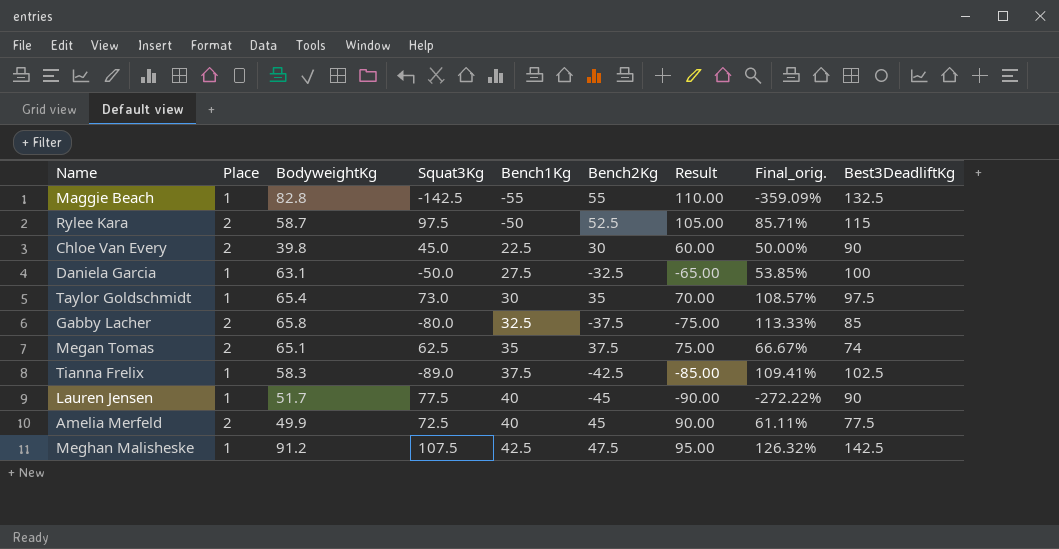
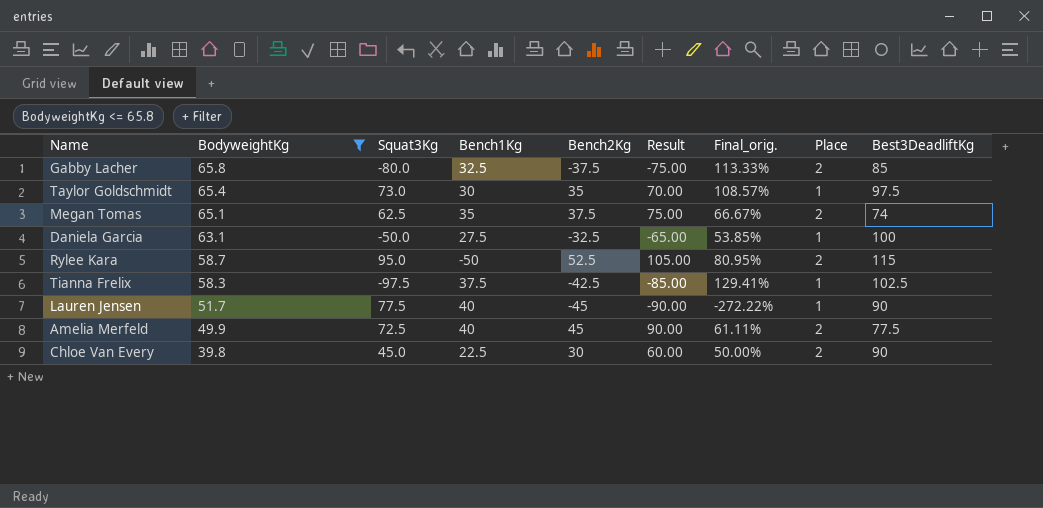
filter: none -> BodyweightKg <= 65.8
row order: Bench1Kg ascending -> BodyweightKg descending
column Place | position: 2 -> 8
Rylee Kara | Squat3Kg: 97.5 -> 95.0
Rylee Kara | Final_orig.: 85.71% -> 80.95%
Tianna Frelix | Squat3Kg: -89.0 -> -97.5
Tianna Frelix | Final_orig.: 109.41% -> 129.41%

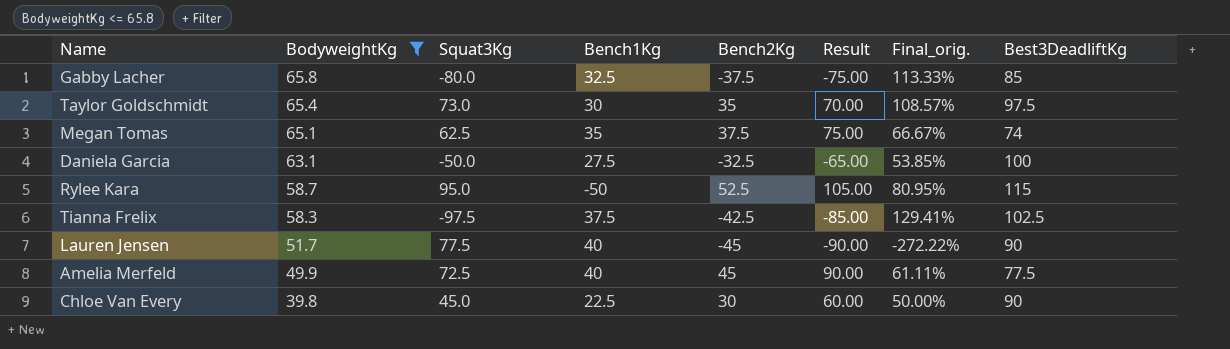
column Place | position: 8 -> none

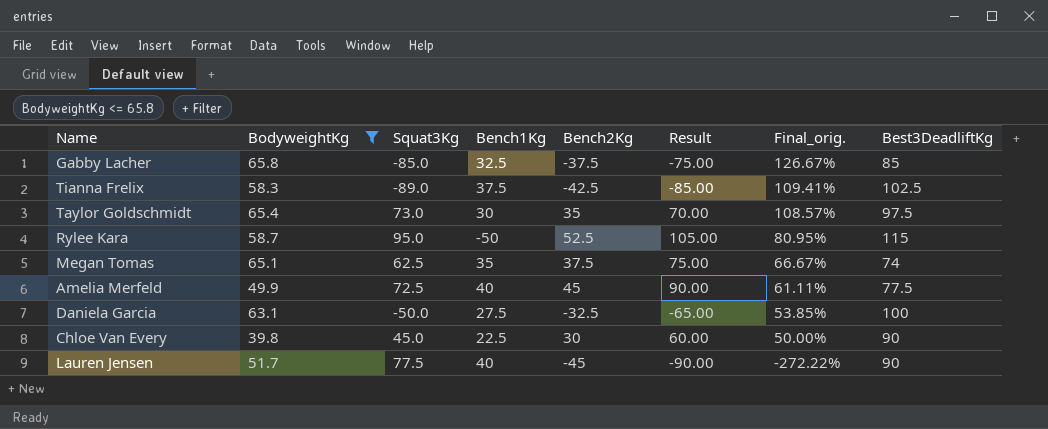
row order: BodyweightKg descending -> Final_orig. descending
Gabby Lacher | Squat3Kg: -80.0 -> -85.0
Gabby Lacher | Final_orig.: 113.33% -> 126.67%
Tianna Frelix | Squat3Kg: -97.5 -> -89.0
Tianna Frelix | Final_orig.: 129.41% -> 109.41%

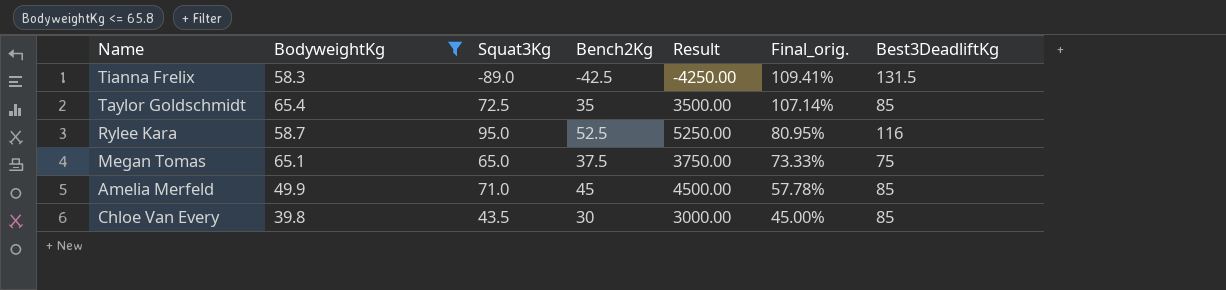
column Bench1Kg | position: 4 -> none
column Result | formula: [Bench2Kg] * 2 -> [Bench2Kg] * 100
row Gabby Lacher: 65.8 | -85.0 | 32.5 | -37.5 | -75.00 | 126.67% | 85 -> none
row Daniela Garcia: 63.1 | -50.0 | 27.5 | -32.5 | -65.00 | 53.85% | 100 -> none
row Lauren Jensen: 51.7 | 77.5 | 40 | -45 | -90.00 | -272.22% | 90 -> none
Tianna Frelix | Best3DeadliftKg: 102.5 -> 131.5
Taylor Goldschmidt | Squat3Kg: 73.0 -> 72.5
Taylor Goldschmidt | Final_orig.: 108.57% -> 107.14%
Taylor Goldschmidt | Best3DeadliftKg: 97.5 -> 85
Rylee Kara | Best3DeadliftKg: 115 -> 116
Megan Tomas | Squat3Kg: 62.5 -> 65.0
Megan Tomas | Final_orig.: 66.67% -> 73.33%
Megan Tomas | Best3DeadliftKg: 74 -> 75
Amelia Merfeld | Squat3Kg: 72.5 -> 71.0
Amelia Merfeld | Final_orig.: 61.11% -> 57.78%
Amelia Merfeld | Best3DeadliftKg: 77.5 -> 85
Chloe Van Every | Squat3Kg: 45.0 -> 43.5
Chloe Van Every | Final_orig.: 50.00% -> 45.00%
Chloe Van Every | Best3DeadliftKg: 90 -> 85

